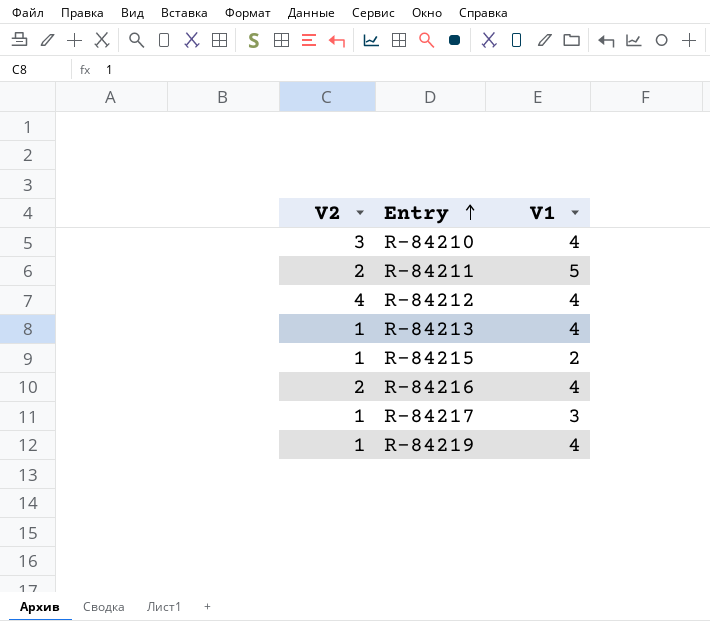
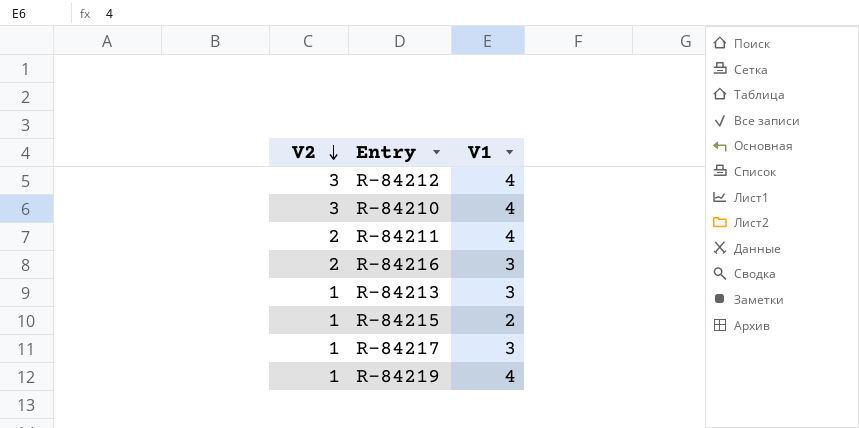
row order: Entry ascending -> V2 descending
R-84212 | V2: 4 -> 3
R-84211 | V1: 5 -> 4
R-84216 | V1: 4 -> 3
R-84213 | V1: 4 -> 3

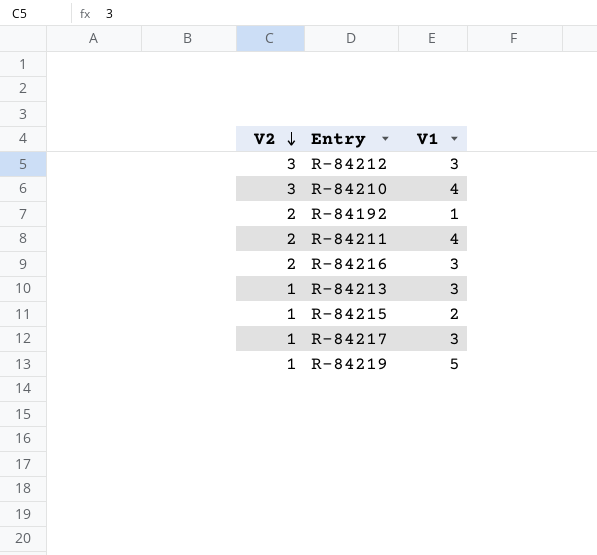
R-84212 | V1: 4 -> 3
row R-84192: none -> 2 | 1
R-84219 | V1: 4 -> 5

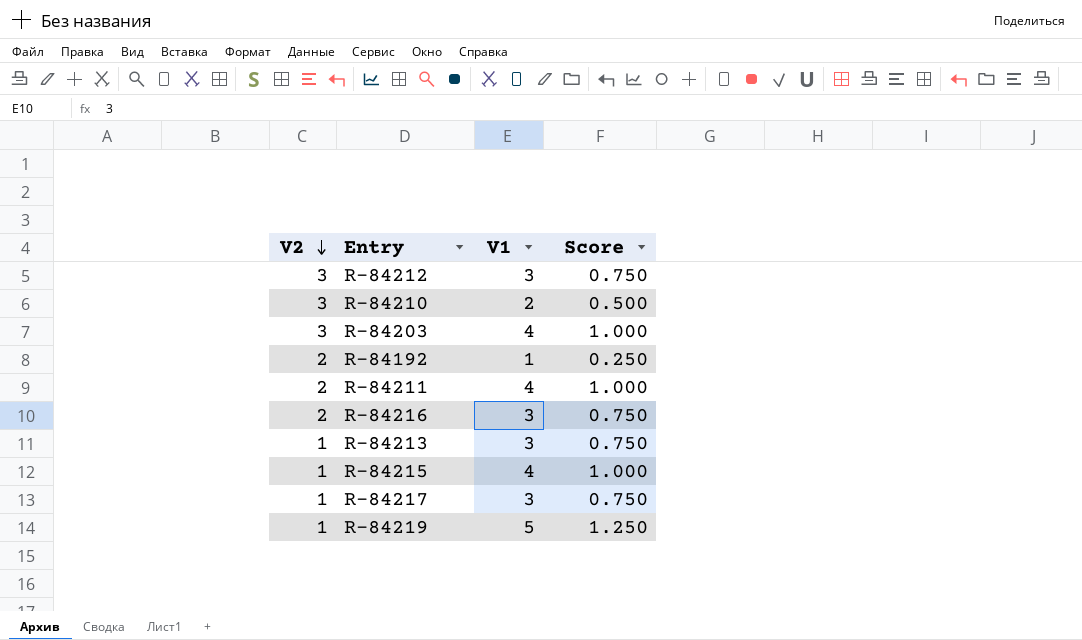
column Score | formula: none -> [V1] * 0.25
R-84210 | V1: 4 -> 2
row R-84203: none -> 3 | 4 | 1.000
R-84215 | V1: 2 -> 4

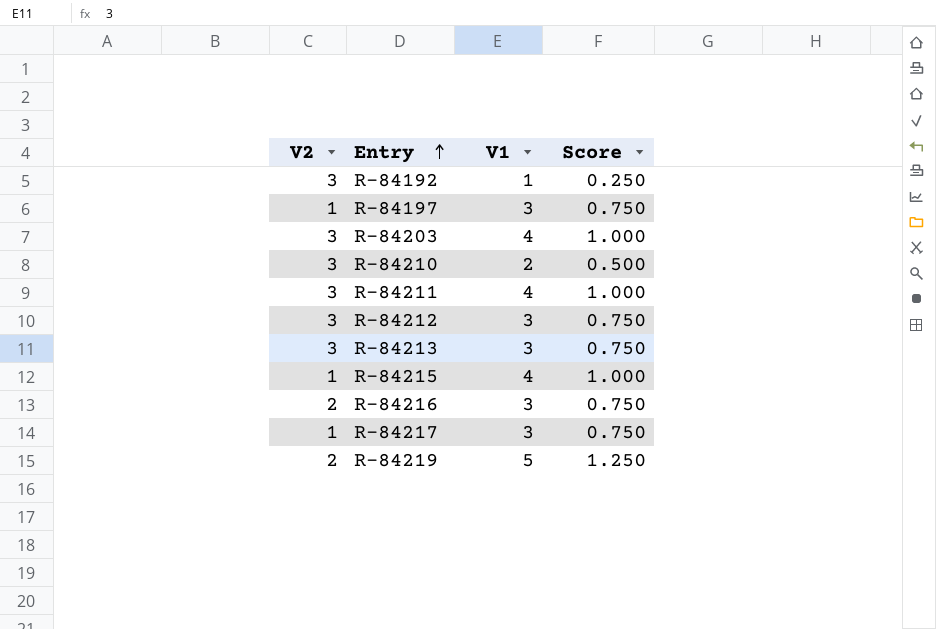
row order: V2 descending -> Entry ascending
R-84192 | V2: 2 -> 3
row R-84197: none -> 1 | 3 | 0.750
R-84211 | V2: 2 -> 3
R-84213 | V2: 1 -> 3
R-84219 | V2: 1 -> 2

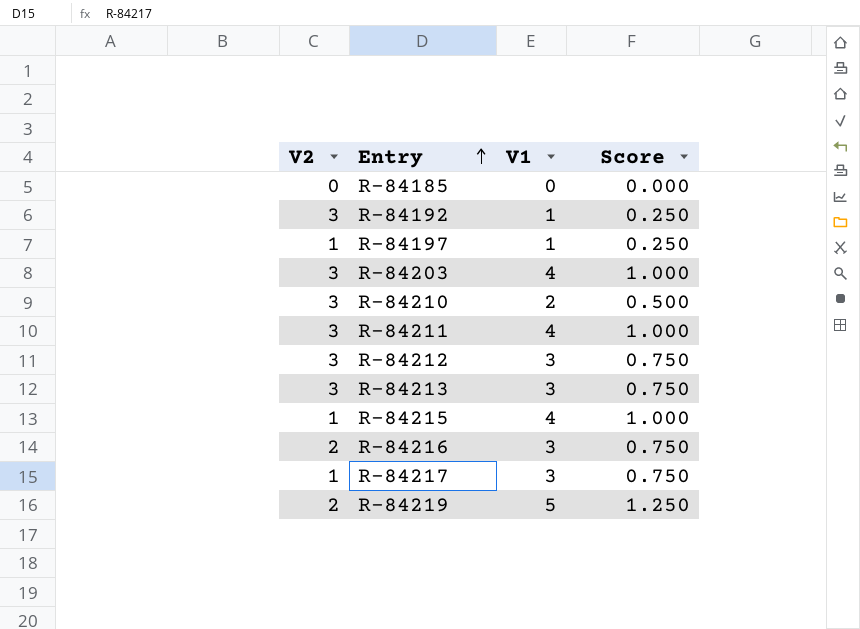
row R-84185: none -> 0 | 0 | 0.000
R-84197 | V1: 3 -> 1
R-84197 | Score: 0.750 -> 0.250

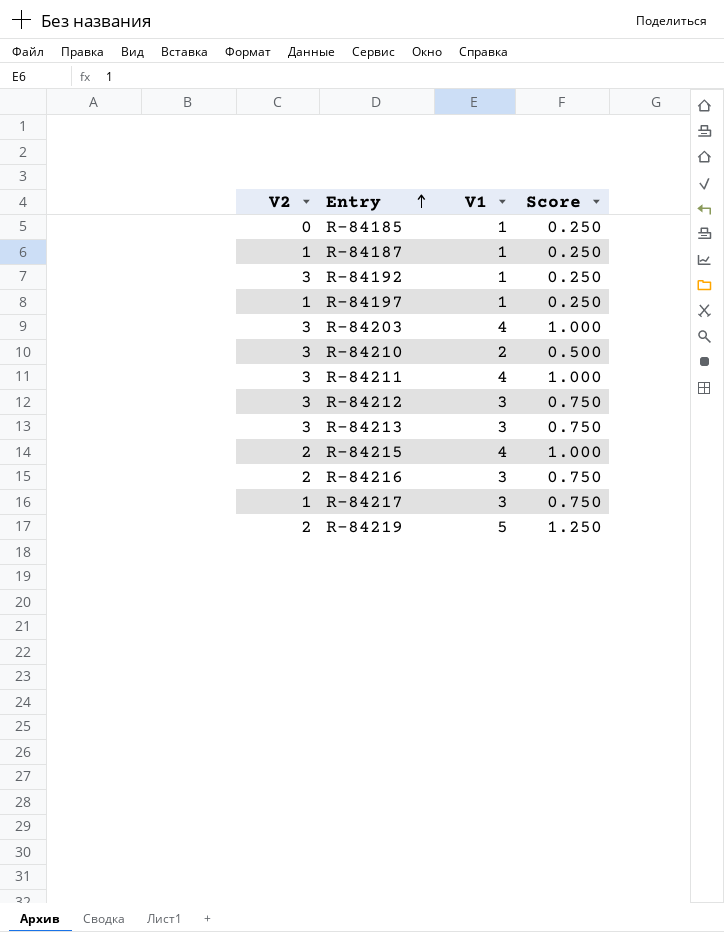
R-84185 | V1: 0 -> 1
R-84185 | Score: 0.000 -> 0.250
row R-84187: none -> 1 | 1 | 0.250
R-84215 | V2: 1 -> 2

